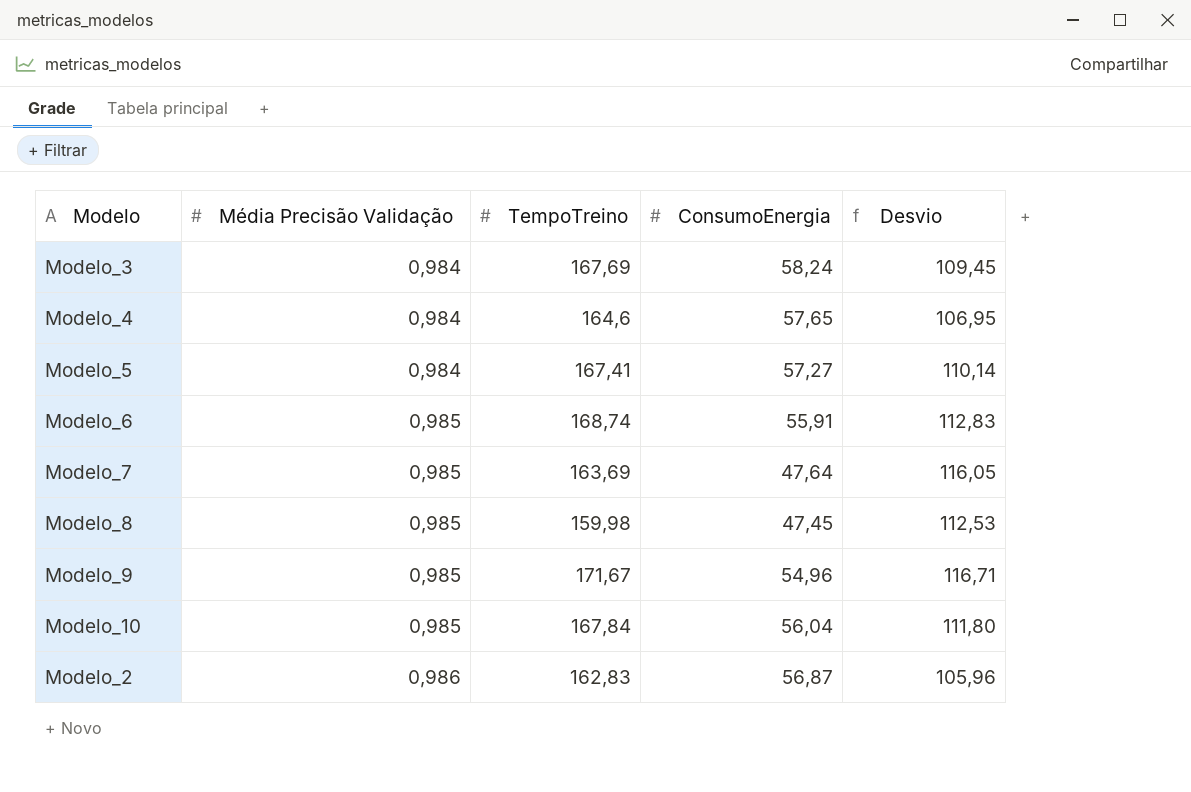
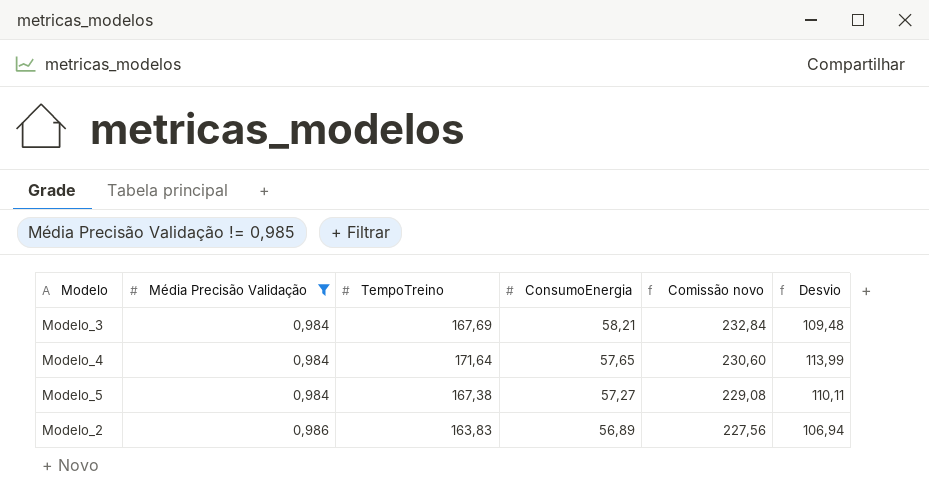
filter: none -> Média Precisão Validação != 0,985
column Comissão novo | formula: none -> [ConsumoEnergia] * 4
Modelo_3 | ConsumoEnergia: 58,24 -> 58,21
Modelo_3 | Desvio: 109,45 -> 109,48
Modelo_4 | TempoTreino: 164,6 -> 171,64
Modelo_4 | Desvio: 106,95 -> 113,99
Modelo_5 | TempoTreino: 167,41 -> 167,38
Modelo_5 | Desvio: 110,14 -> 110,11
Modelo_2 | TempoTreino: 162,83 -> 163,83
Modelo_2 | ConsumoEnergia: 56,87 -> 56,89
Modelo_2 | Desvio: 105,96 -> 106,94

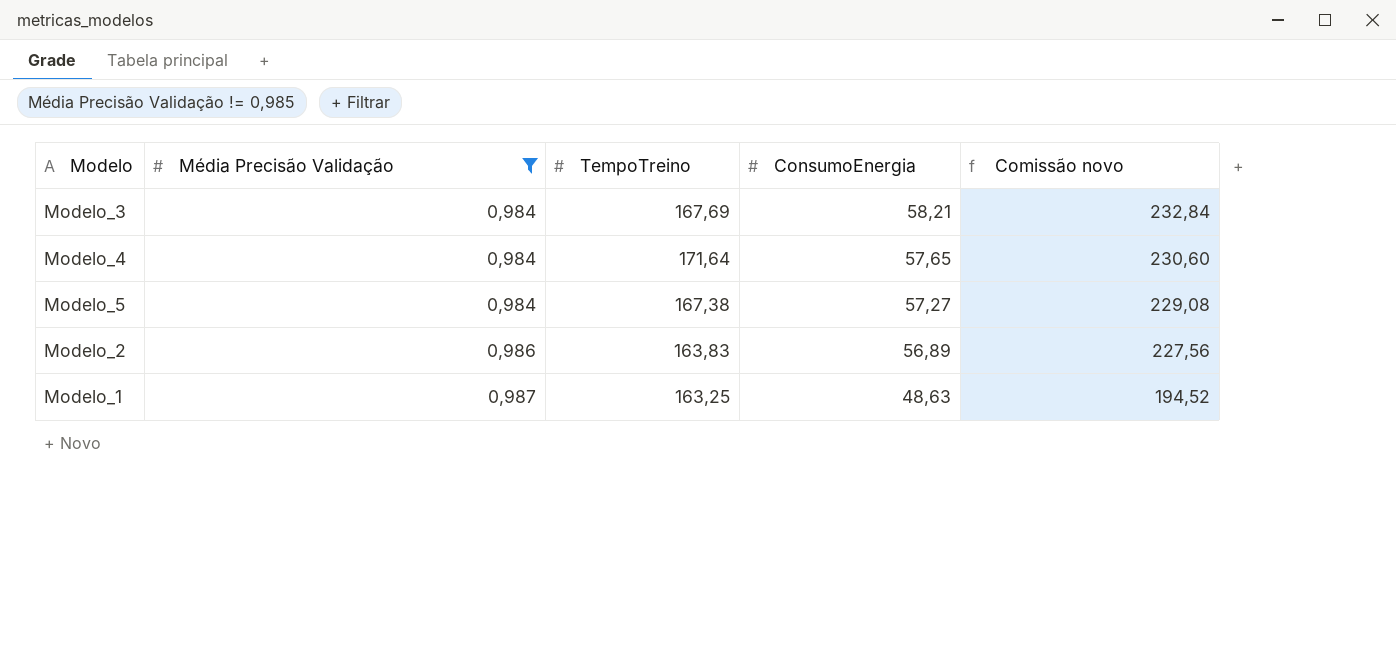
column Desvio | formula: [TempoTreino] - [ConsumoEnergia] -> none
row Modelo_1: none -> 0,987 | 163,25 | 48,63 | 194,52

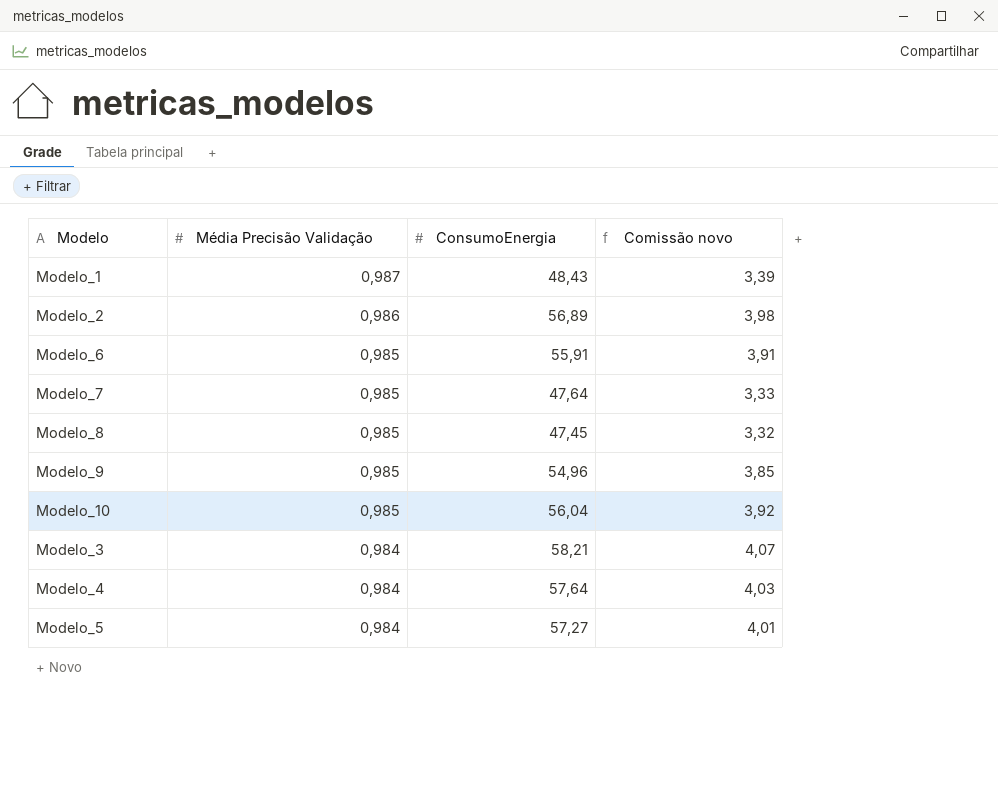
filter: Média Precisão Validação != 0,985 -> none
row order: Média Precisão Validação ascending -> Média Precisão Validação descending
column TempoTreino | position: 3 -> none
column Comissão novo | formula: [ConsumoEnergia] * 4 -> [ConsumoEnergia] * 0,07
Modelo_1 | ConsumoEnergia: 48,63 -> 48,43
Modelo_4 | ConsumoEnergia: 57,65 -> 57,64

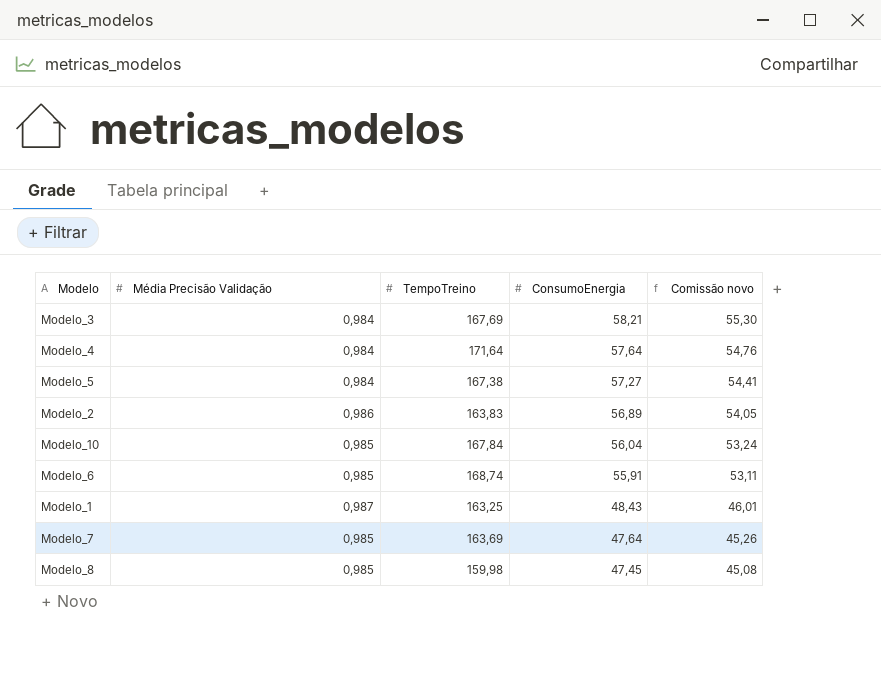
row order: Média Precisão Validação descending -> ConsumoEnergia descending
column TempoTreino | position: none -> 3
column Comissão novo | formula: [ConsumoEnergia] * 0,07 -> [ConsumoEnergia] * 0,95
row Modelo_9: 0,985 | 54,96 | 3,85 -> none

